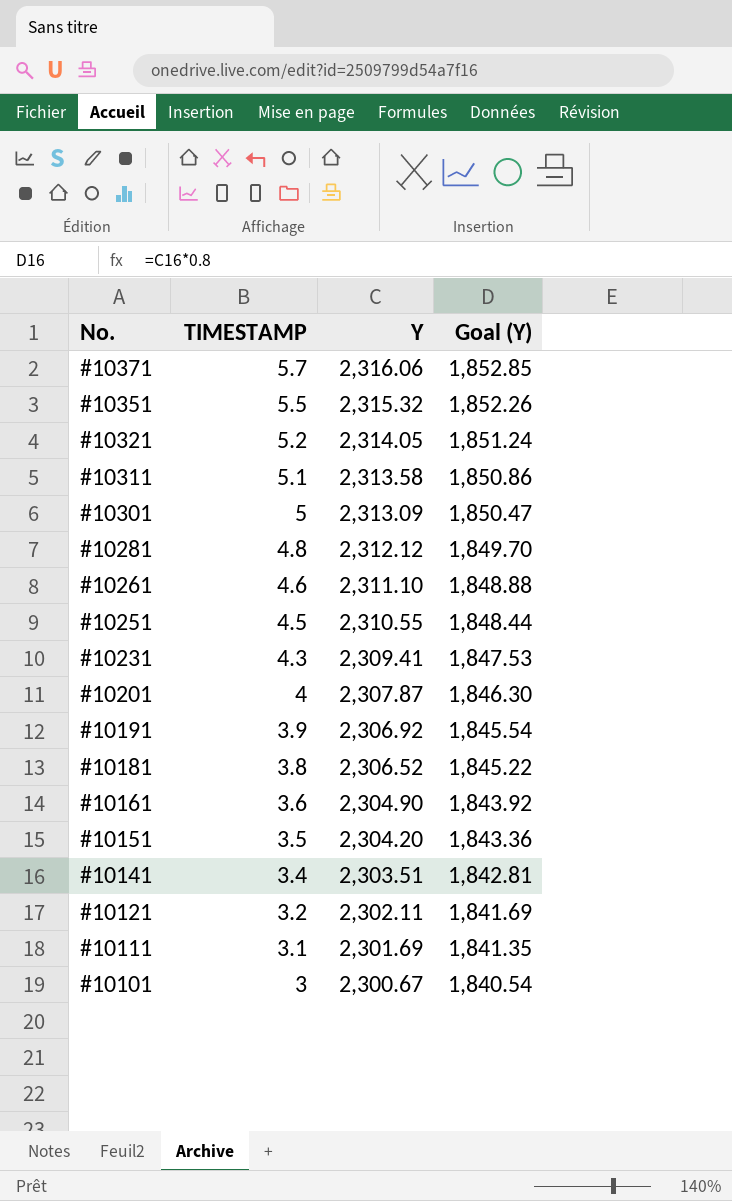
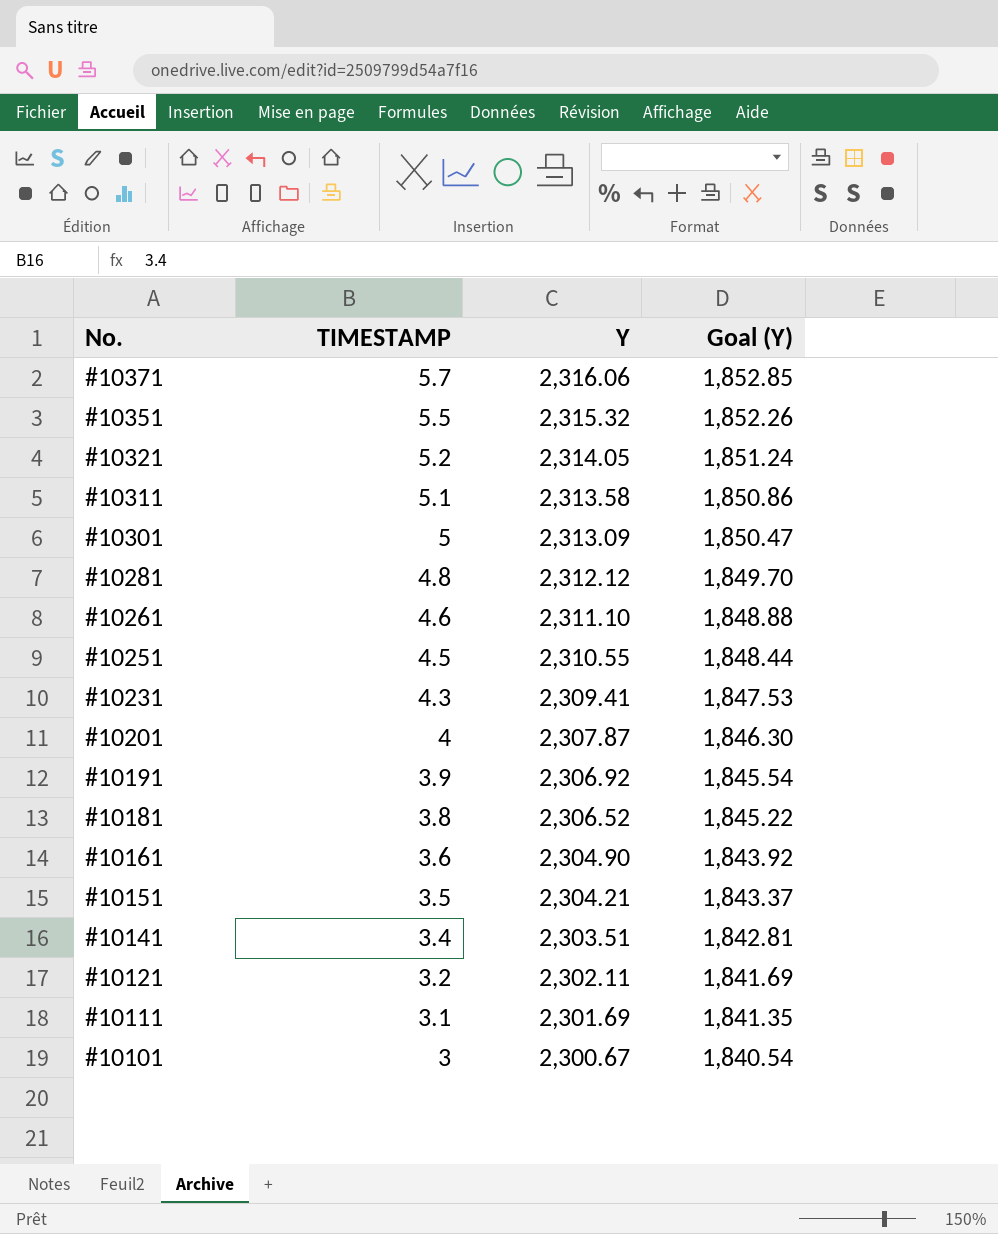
#10151 | Y: 2,304.20 -> 2,304.21
#10151 | Goal (Y): 1,843.36 -> 1,843.37

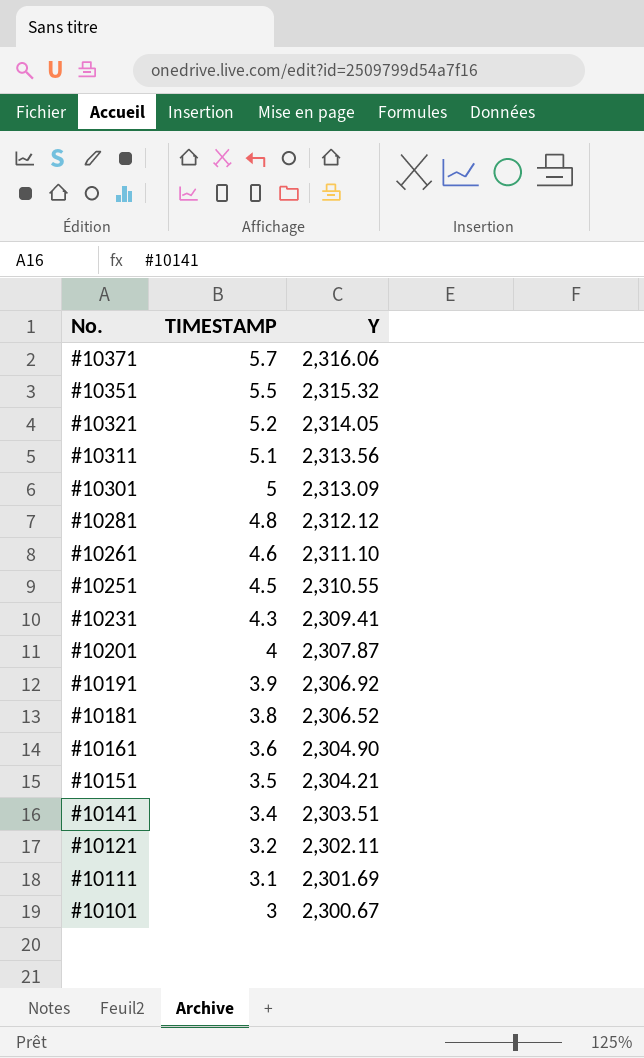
column Goal (Y) | formula: [Y] * 0.8 -> none
#10311 | Y: 2,313.58 -> 2,313.56

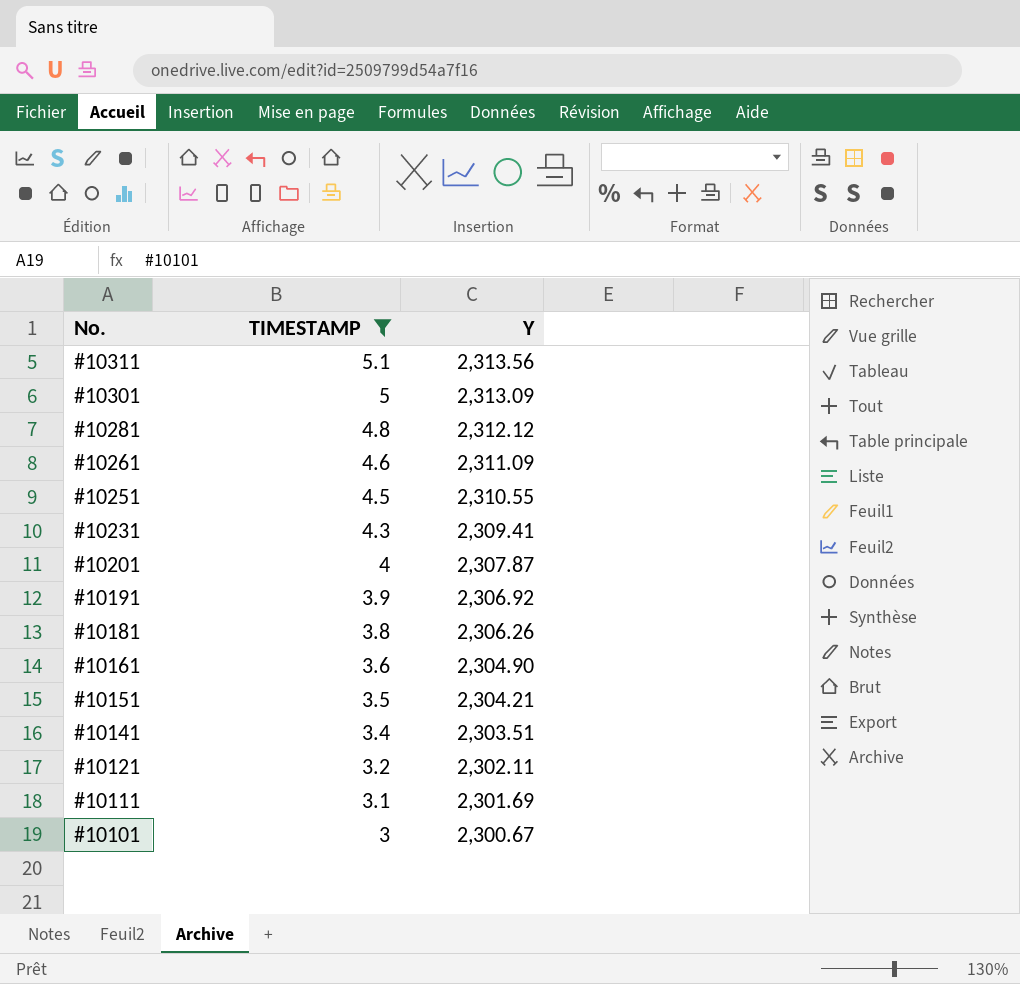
filter: none -> TIMESTAMP <= 5.1
#10261 | Y: 2,311.10 -> 2,311.09
#10181 | Y: 2,306.52 -> 2,306.26

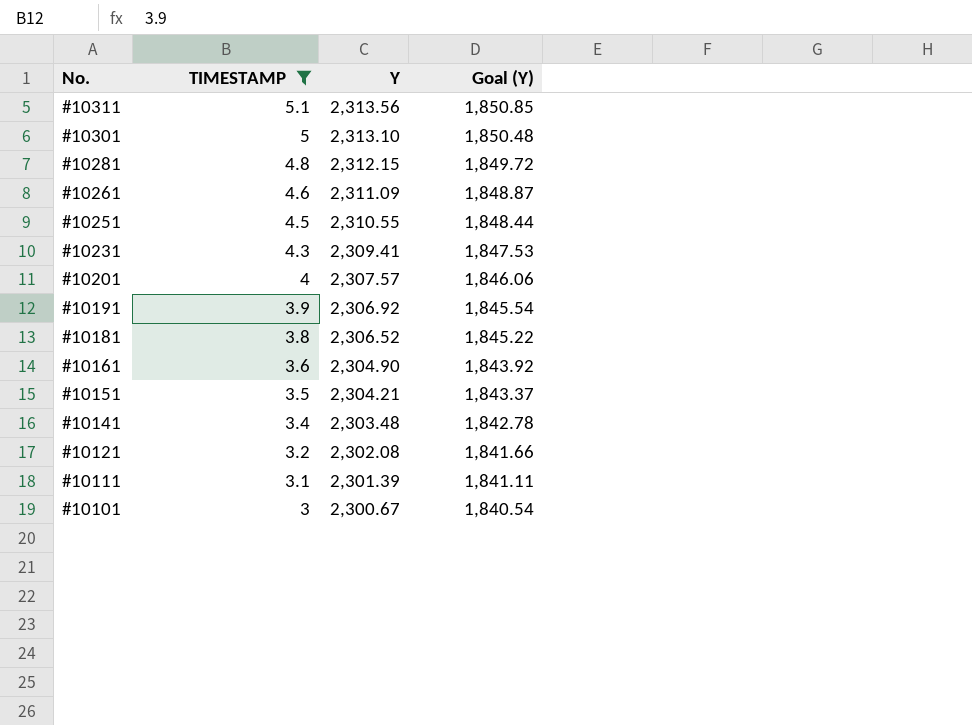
column Goal (Y) | formula: none -> [Y] * 0.8
#10301 | Y: 2,313.09 -> 2,313.10
#10281 | Y: 2,312.12 -> 2,312.15
#10201 | Y: 2,307.87 -> 2,307.57
#10181 | Y: 2,306.26 -> 2,306.52
#10141 | Y: 2,303.51 -> 2,303.48
#10121 | Y: 2,302.11 -> 2,302.08
#10111 | Y: 2,301.69 -> 2,301.39

